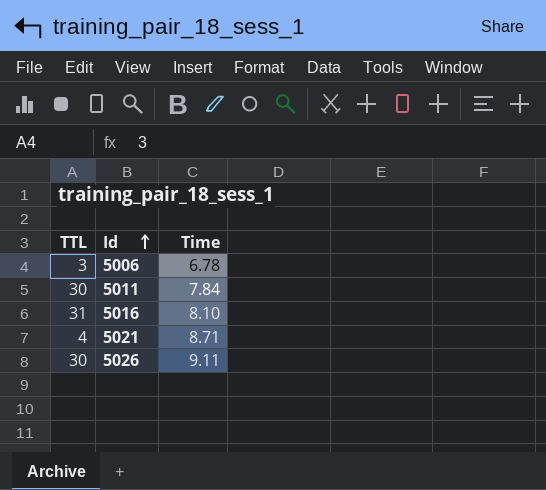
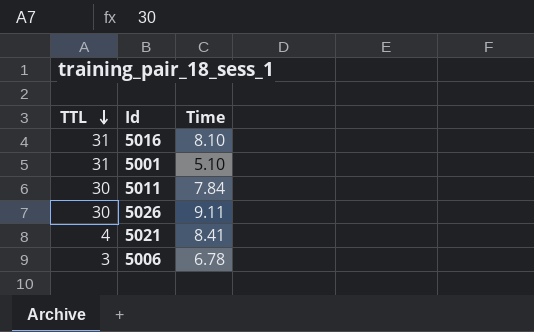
row order: Id ascending -> TTL descending
row 5001: none -> 31 | 5.10
5021 | Time: 8.71 -> 8.41

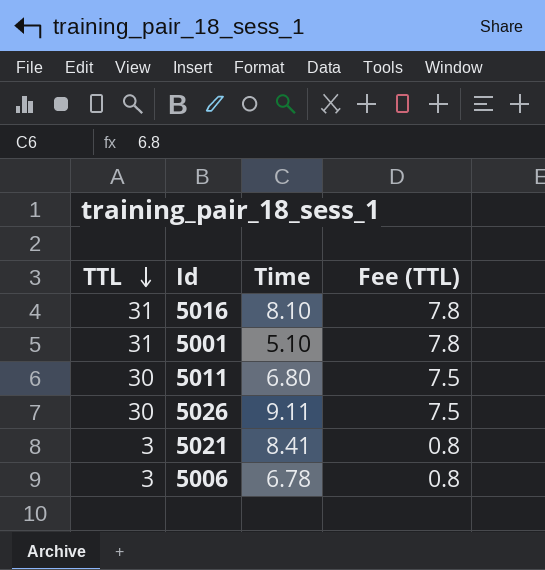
column Fee (TTL) | formula: none -> [TTL] * 0.25
5011 | Time: 7.84 -> 6.80
5021 | TTL: 4 -> 3

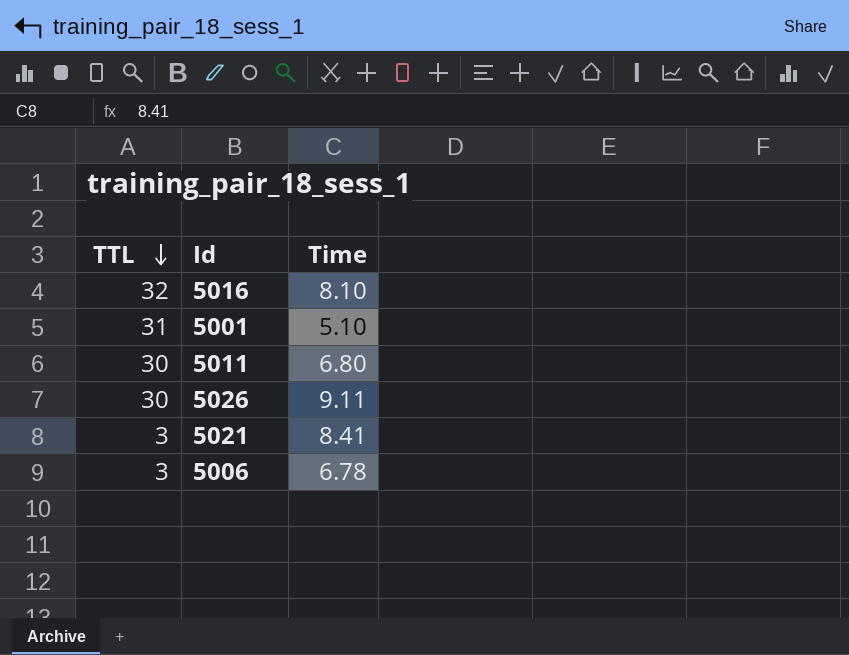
column Fee (TTL) | formula: [TTL] * 0.25 -> none
5016 | TTL: 31 -> 32

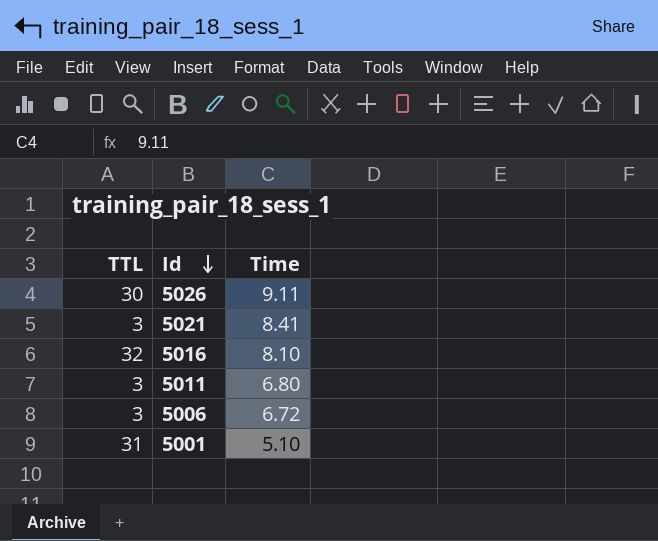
row order: TTL descending -> Id descending
5011 | TTL: 30 -> 3
5006 | Time: 6.78 -> 6.72

